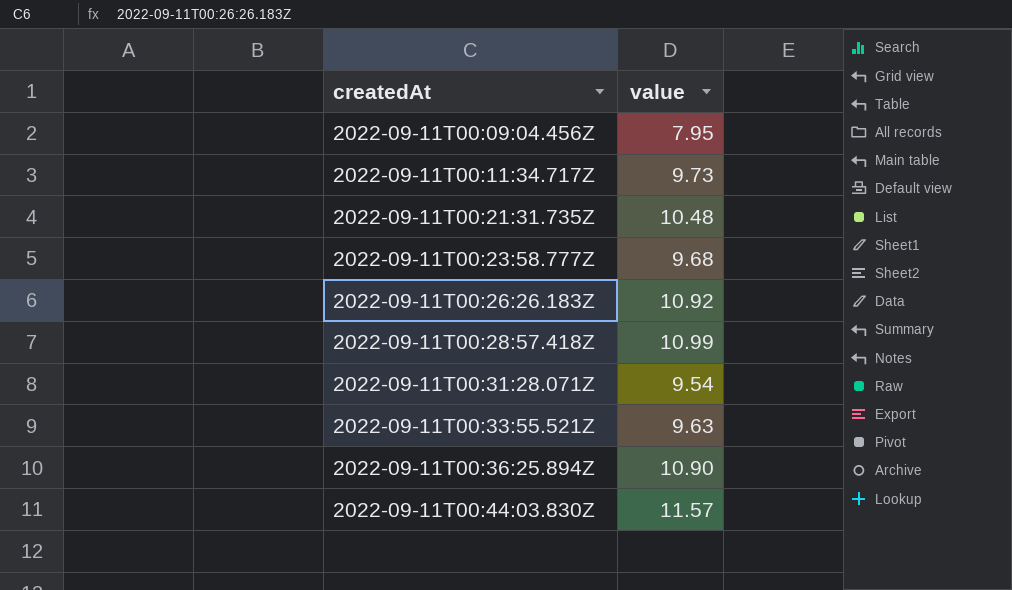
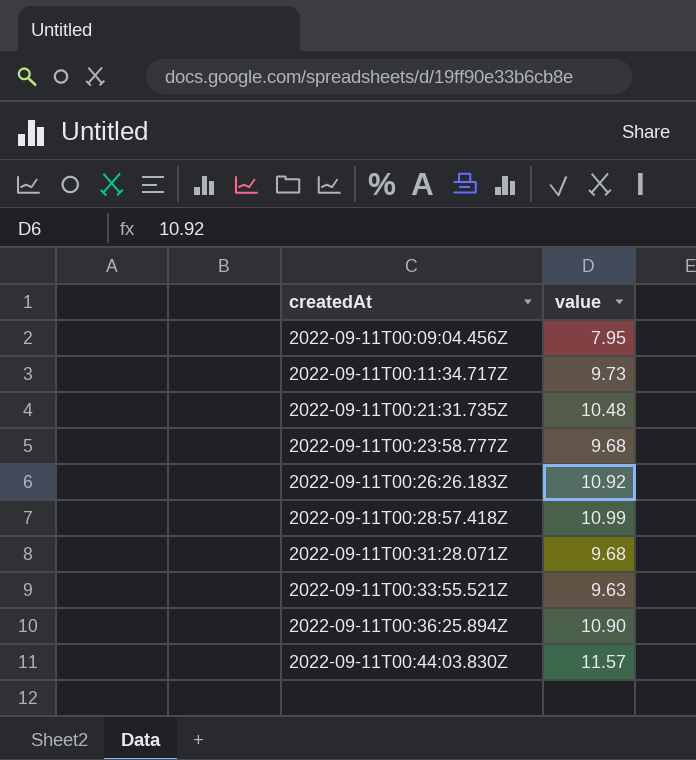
2022-09-11T00:31:28.071Z | value: 9.54 -> 9.68

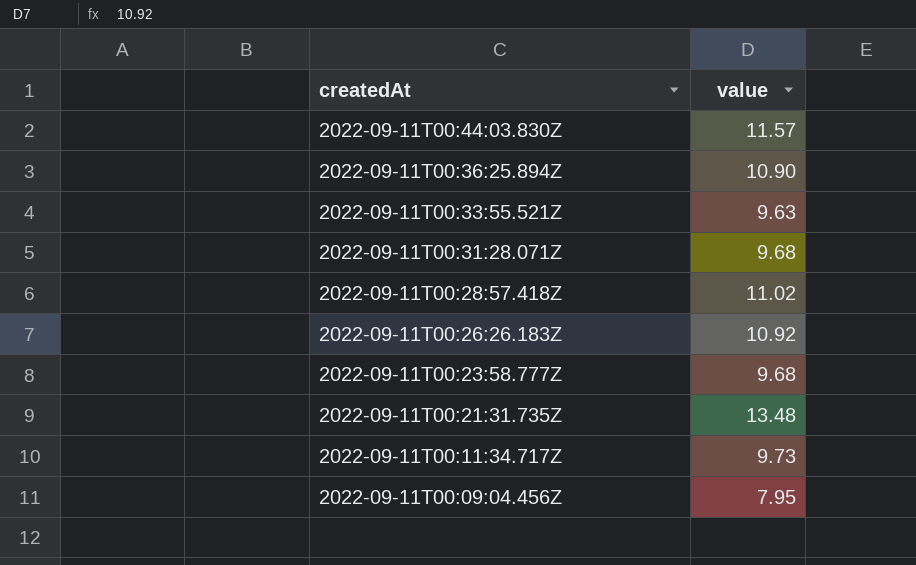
row order: createdAt ascending -> createdAt descending
2022-09-11T00:28:57.418Z | value: 10.99 -> 11.02
2022-09-11T00:21:31.735Z | value: 10.48 -> 13.48

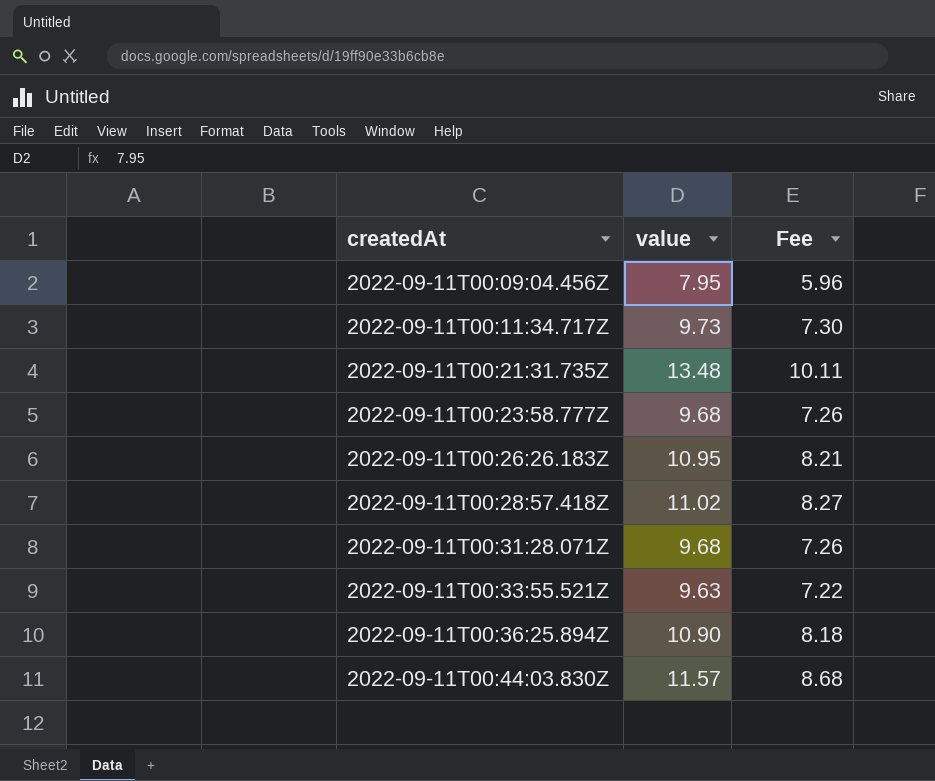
row order: createdAt descending -> createdAt ascending
column Fee | formula: none -> [value] * 0.75
2022-09-11T00:26:26.183Z | value: 10.92 -> 10.95

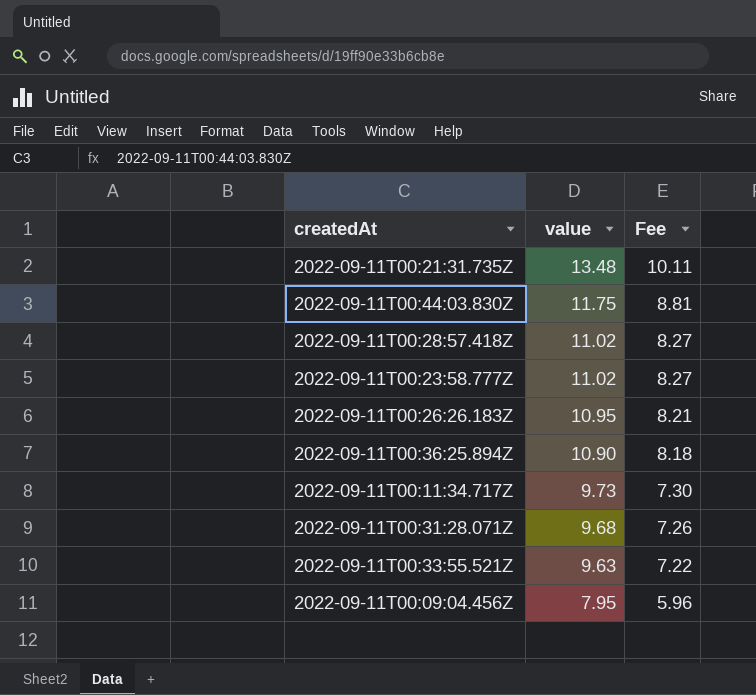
row order: createdAt ascending -> value descending
2022-09-11T00:44:03.830Z | value: 11.57 -> 11.75
2022-09-11T00:44:03.830Z | Fee: 8.68 -> 8.81
2022-09-11T00:23:58.777Z | value: 9.68 -> 11.02
2022-09-11T00:23:58.777Z | Fee: 7.26 -> 8.27

